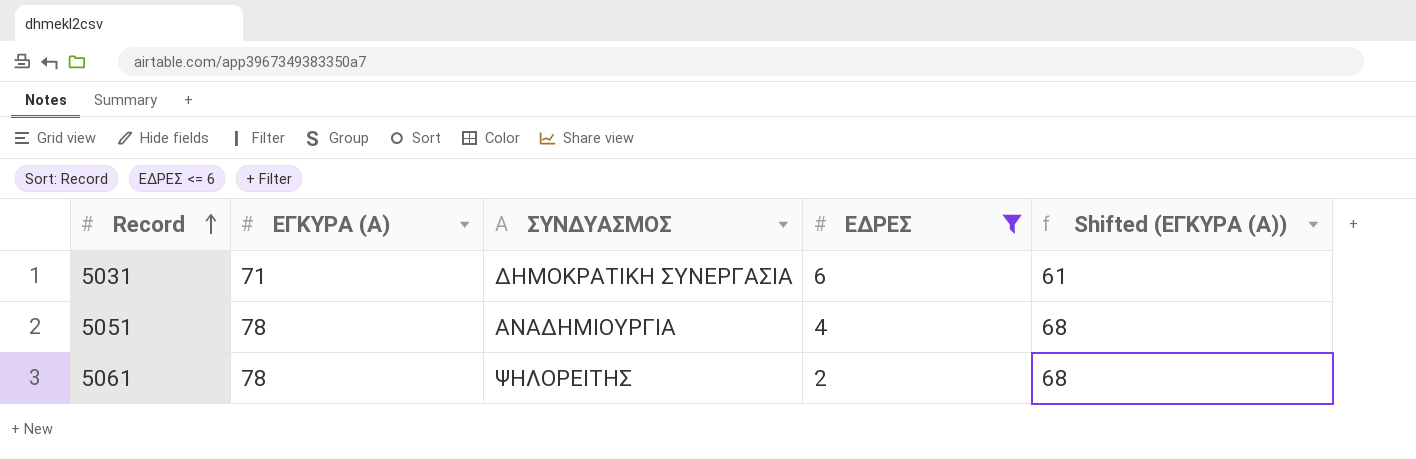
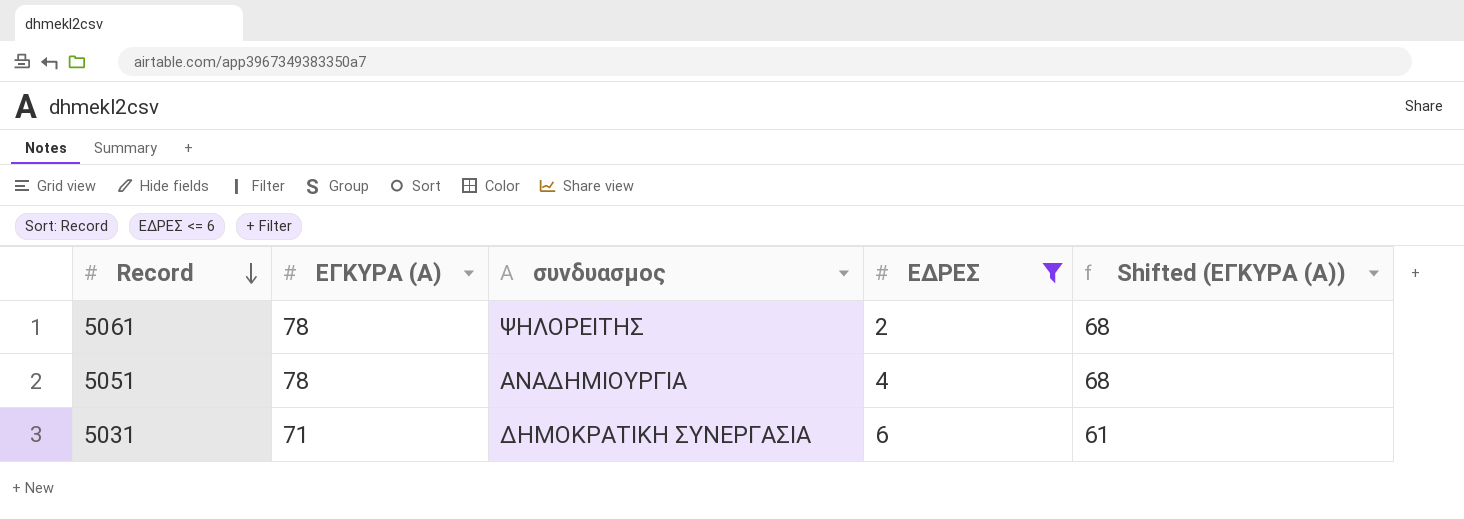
row order: Record ascending -> Record descending
column name: ΣΥΝΔΥΑΣΜΟΣ -> συνδυασμος

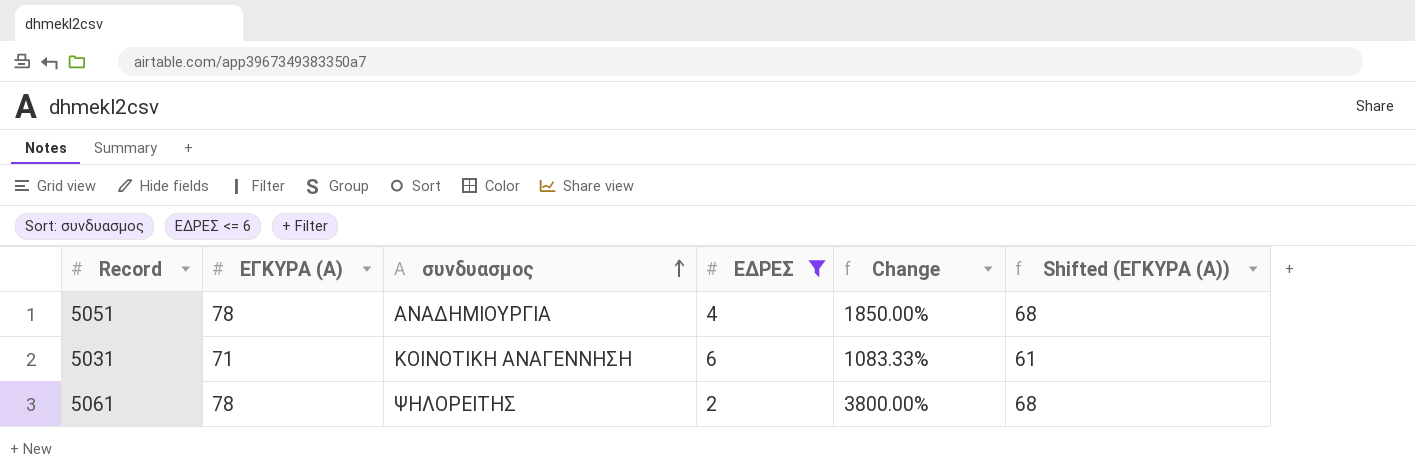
row order: Record descending -> συνδυασμος ascending
column Change | formula: none -> ([ΕΓΚΥΡΑ (Α)] - [ΕΔΡΕΣ]) / [ΕΔΡΕΣ]
5031 | συνδυασμος: ΔΗΜΟΚΡΑΤΙΚΗ ΣΥΝΕΡΓΑΣΙΑ -> ΚΟΙΝΟΤΙΚΗ ΑΝΑΓΕΝΝΗΣΗ

